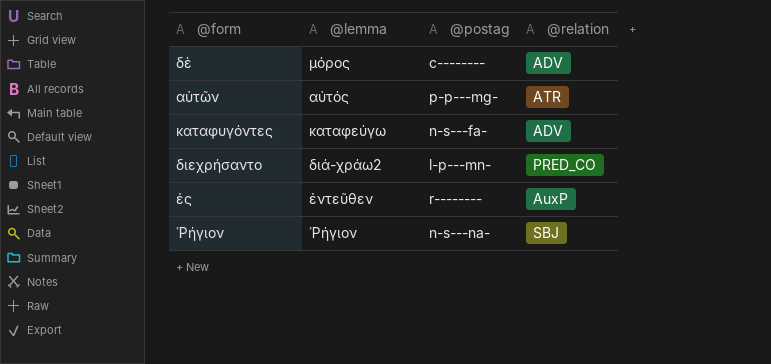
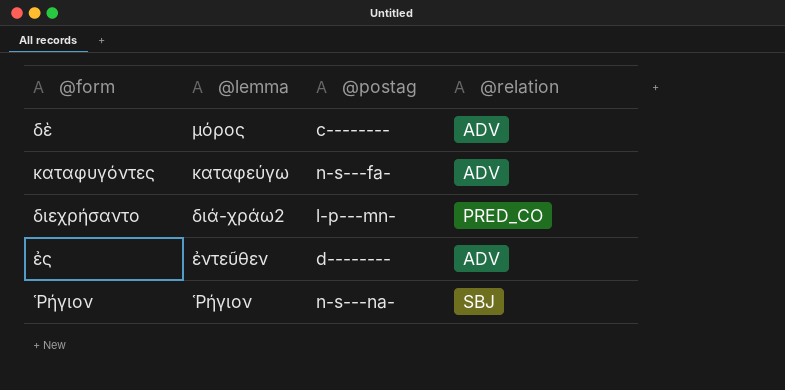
row αὐτῶν: αὐτός | p-p---mg- | ATR -> none
ἐς | @postag: r-------- -> d--------
ἐς | @relation: AuxP -> ADV

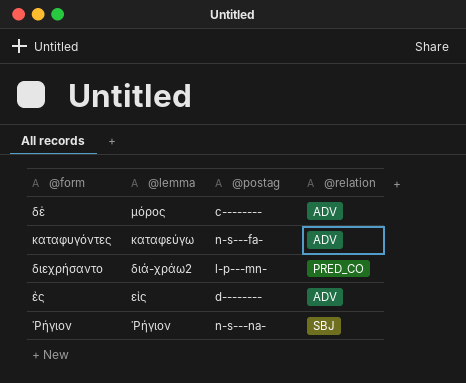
ἐς | @lemma: ἐντεῦθεν -> εἰς

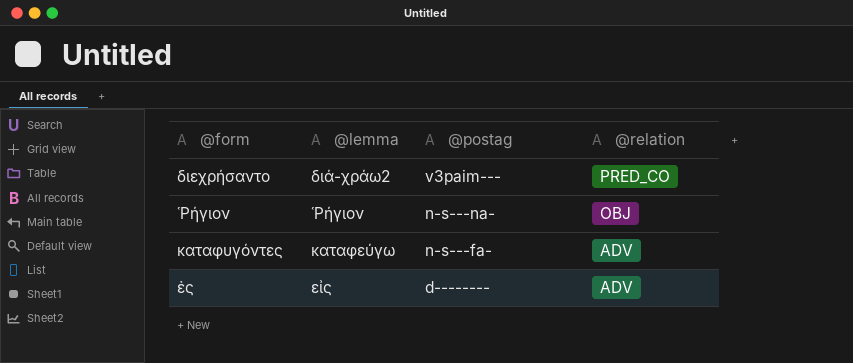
row order: none -> @postag descending
row δὲ: μόρος | c-------- | ADV -> none
διεχρήσαντο | @postag: l-p---mn- -> v3paim---
Ῥήγιον | @relation: SBJ -> OBJ

